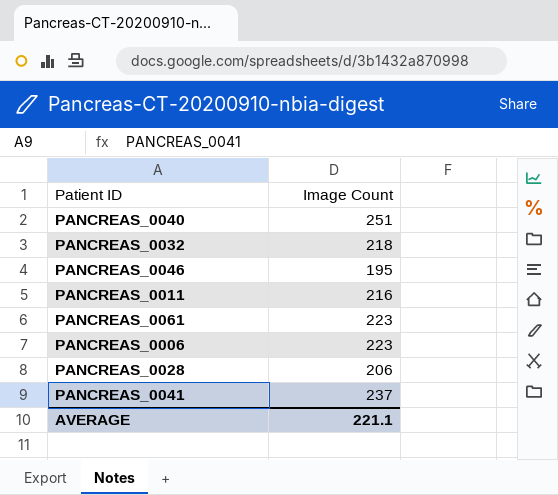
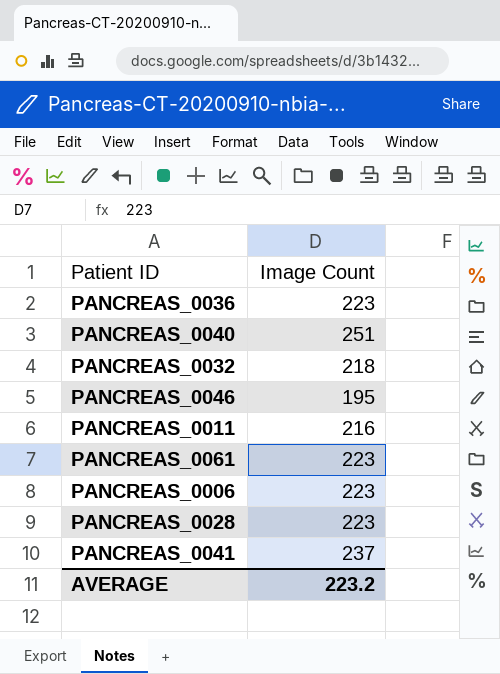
row PANCREAS_0036: none -> 223
PANCREAS_0028 | Image Count: 206 -> 223
AVERAGE | Image Count: 221.1 -> 223.2

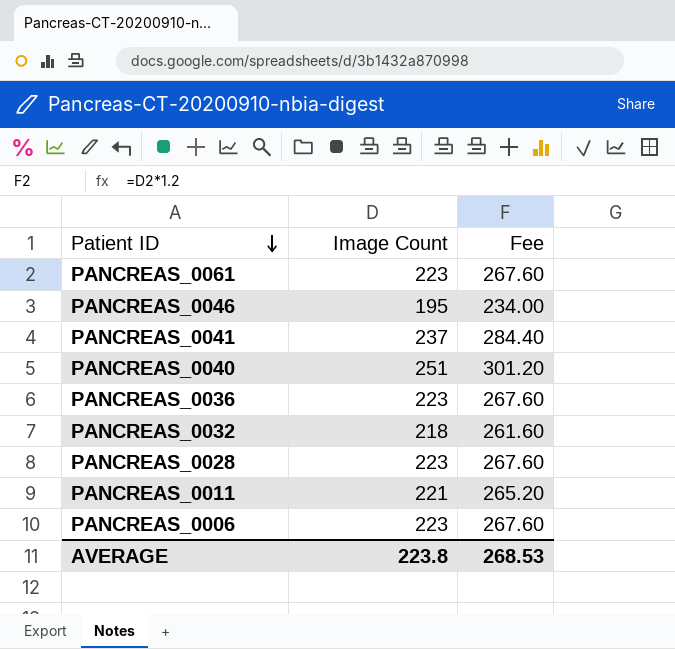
row order: none -> Patient ID descending
column Fee | formula: none -> [Image Count] * 1.2
PANCREAS_0011 | Image Count: 216 -> 221
AVERAGE | Image Count: 223.2 -> 223.8

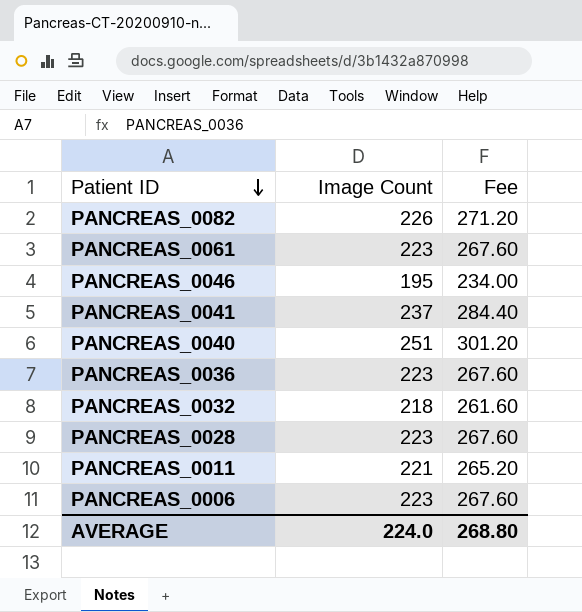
row PANCREAS_0082: none -> 226 | 271.20
AVERAGE | Image Count: 223.8 -> 224.0
AVERAGE | Fee: 268.53 -> 268.80

